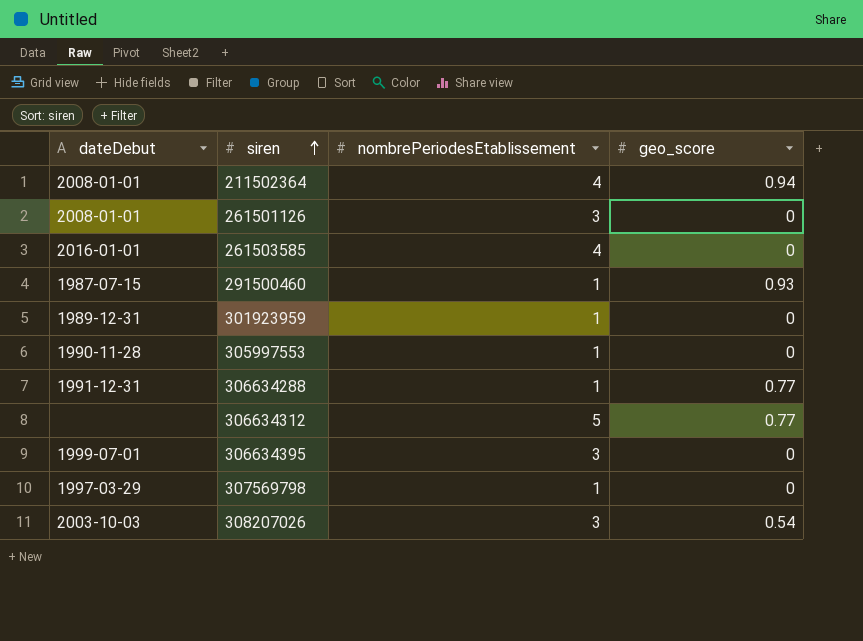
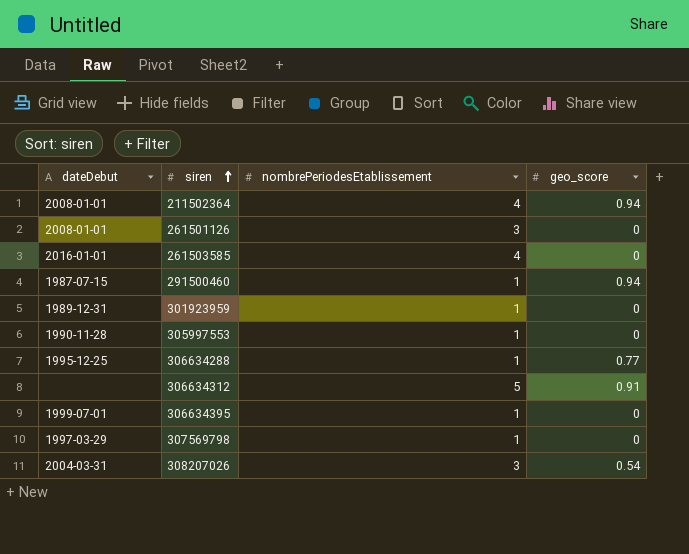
291500460 | geo_score: 0.93 -> 0.94
306634288 | dateDebut: 1991-12-31 -> 1995-12-25
306634312 | geo_score: 0.77 -> 0.91
306634395 | nombrePeriodesEtablissement: 3 -> 1
308207026 | dateDebut: 2003-10-03 -> 2004-03-31

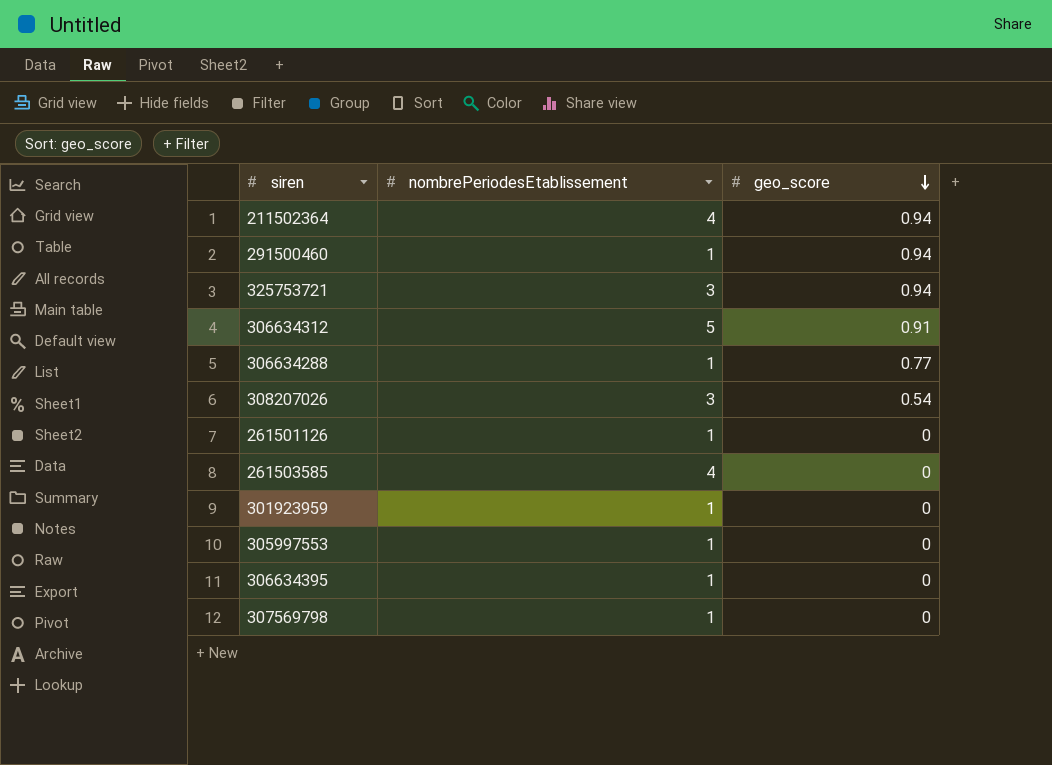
row order: siren ascending -> geo_score descending
column dateDebut | position: 1 -> none
row 325753721: none -> 3 | 0.94
261501126 | nombrePeriodesEtablissement: 3 -> 1

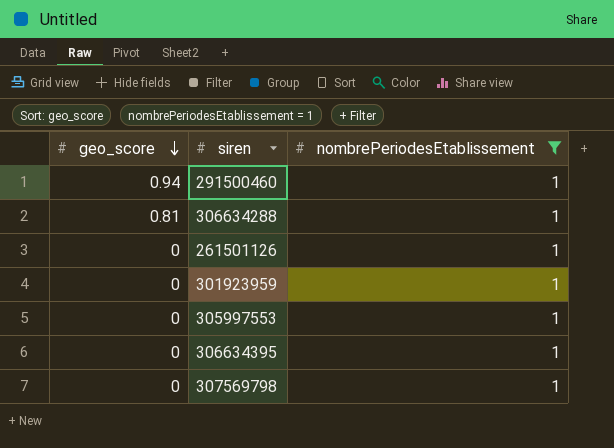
filter: none -> nombrePeriodesEtablissement = 1
column geo_score | position: 3 -> 1
306634288 | geo_score: 0.77 -> 0.81

